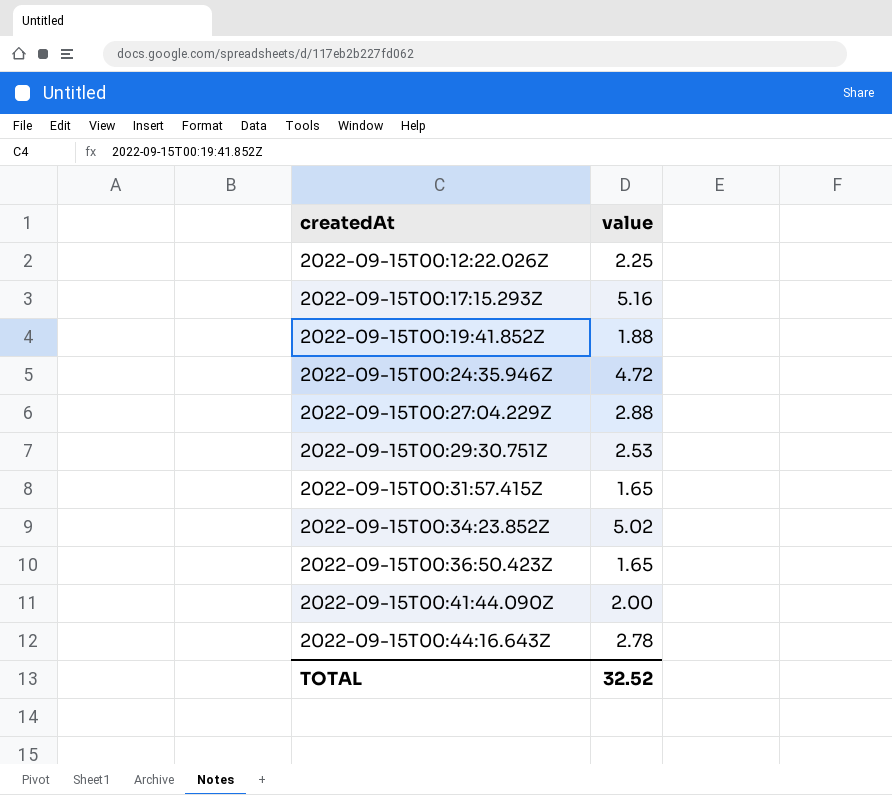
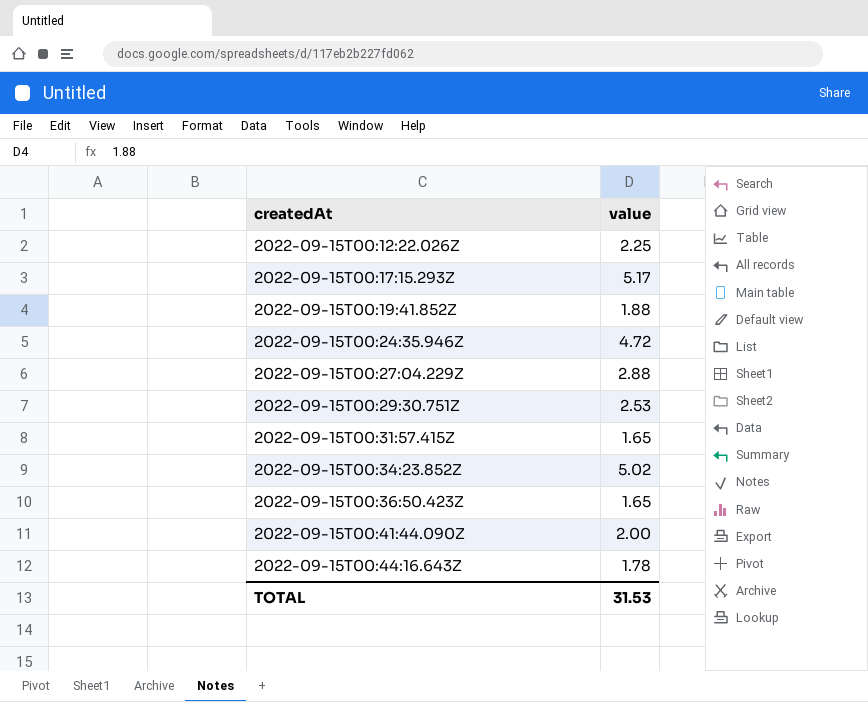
2022-09-15T00:17:15.293Z | value: 5.16 -> 5.17
2022-09-15T00:44:16.643Z | value: 2.78 -> 1.78
TOTAL | value: 32.52 -> 31.53

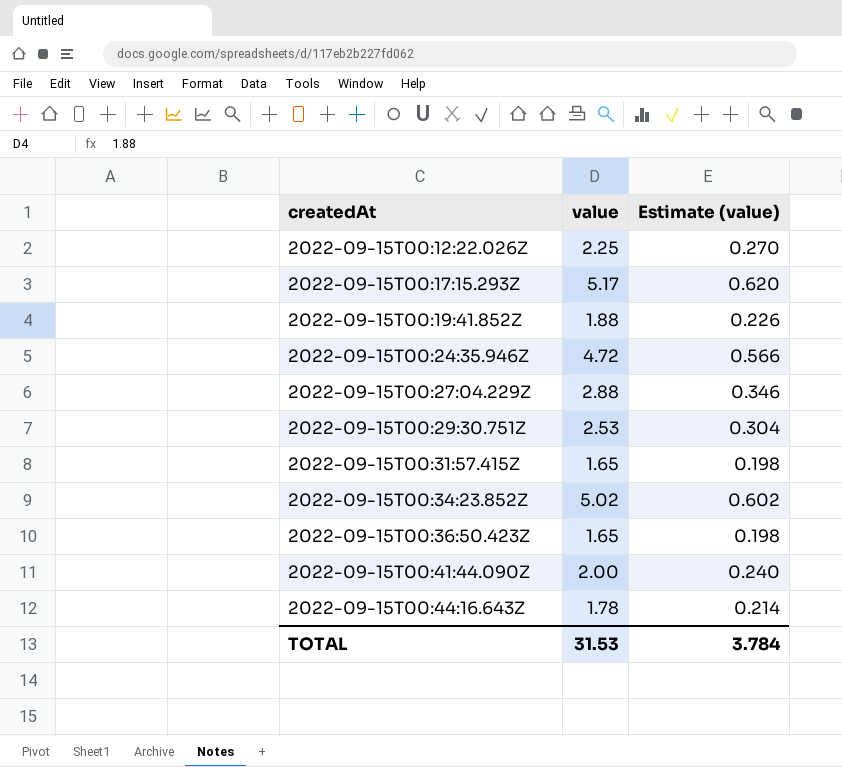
column Estimate (value) | formula: none -> [value] * 0.12

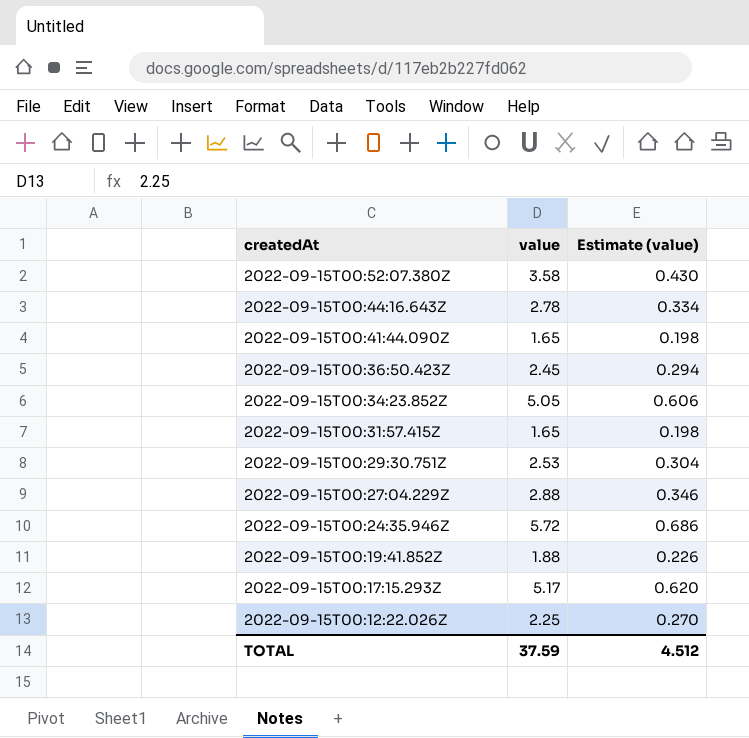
row order: createdAt ascending -> createdAt descending
row 2022-09-15T00:52:07.380Z: none -> 3.58 | 0.430
2022-09-15T00:44:16.643Z | value: 1.78 -> 2.78
2022-09-15T00:44:16.643Z | Estimate (value): 0.214 -> 0.334
2022-09-15T00:41:44.090Z | value: 2.00 -> 1.65
2022-09-15T00:41:44.090Z | Estimate (value): 0.240 -> 0.198
2022-09-15T00:36:50.423Z | value: 1.65 -> 2.45
2022-09-15T00:36:50.423Z | Estimate (value): 0.198 -> 0.294
2022-09-15T00:34:23.852Z | value: 5.02 -> 5.05
2022-09-15T00:34:23.852Z | Estimate (value): 0.602 -> 0.606
2022-09-15T00:24:35.946Z | value: 4.72 -> 5.72
2022-09-15T00:24:35.946Z | Estimate (value): 0.566 -> 0.686
TOTAL | value: 31.53 -> 37.59
TOTAL | Estimate (value): 3.784 -> 4.512

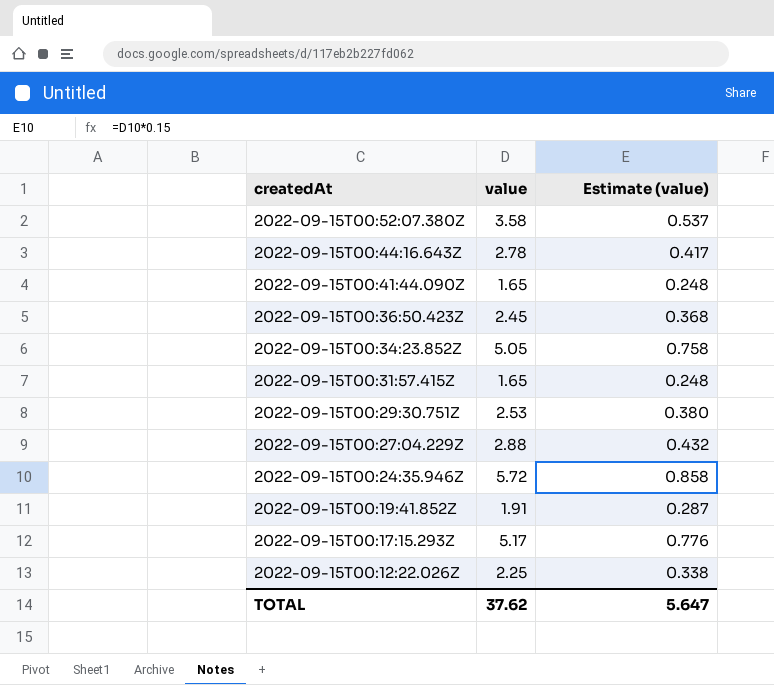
column Estimate (value) | formula: [value] * 0.12 -> [value] * 0.15
2022-09-15T00:19:41.852Z | value: 1.88 -> 1.91
TOTAL | value: 37.59 -> 37.62
TOTAL | Estimate (value): 4.512 -> 5.647

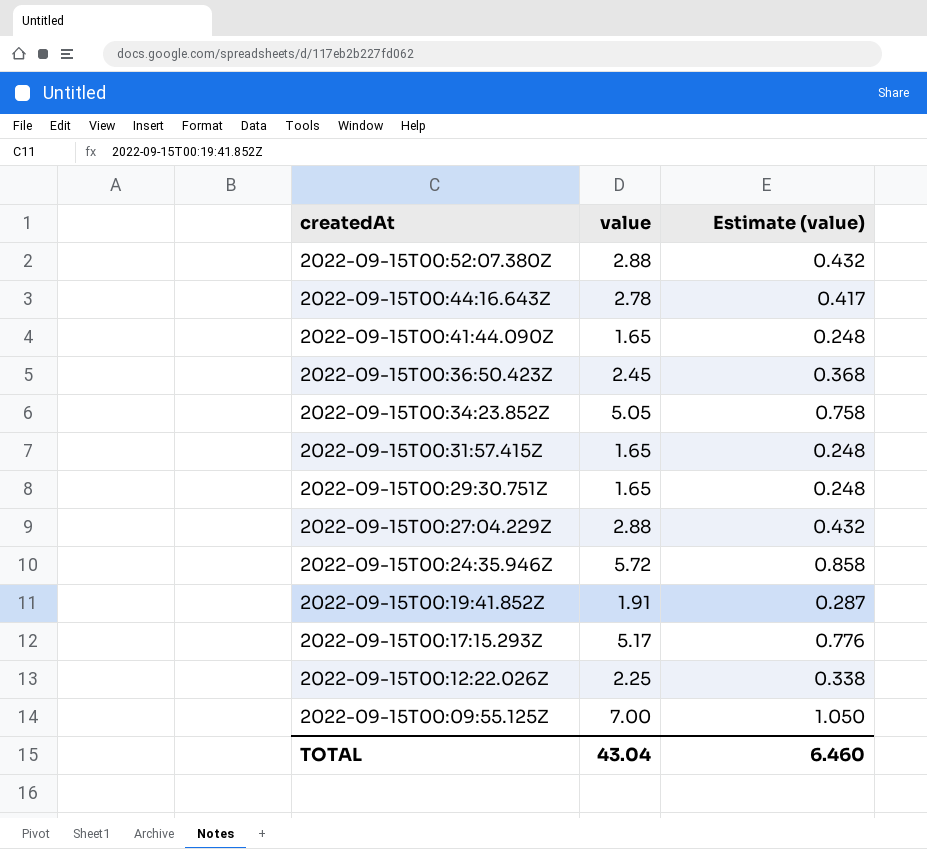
2022-09-15T00:52:07.380Z | value: 3.58 -> 2.88
2022-09-15T00:52:07.380Z | Estimate (value): 0.537 -> 0.432
2022-09-15T00:29:30.751Z | value: 2.53 -> 1.65
2022-09-15T00:29:30.751Z | Estimate (value): 0.380 -> 0.248
row 2022-09-15T00:09:55.125Z: none -> 7.00 | 1.050
TOTAL | value: 37.62 -> 43.04
TOTAL | Estimate (value): 5.647 -> 6.460

